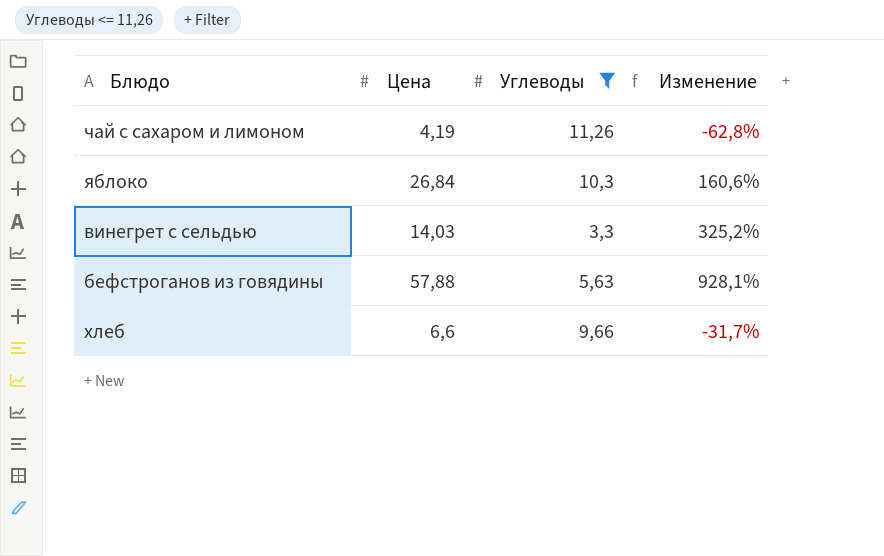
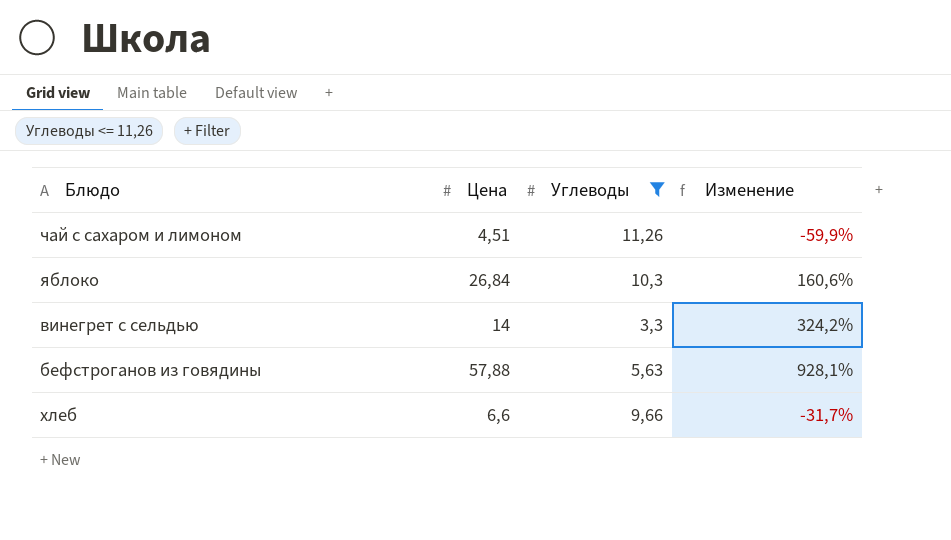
чай с сахаром и лимоном | Цена: 4,19 -> 4,51
чай с сахаром и лимоном | Изменение: -62,8% -> -59,9%
винегрет с сельдью | Цена: 14,03 -> 14
винегрет с сельдью | Изменение: 325,2% -> 324,2%

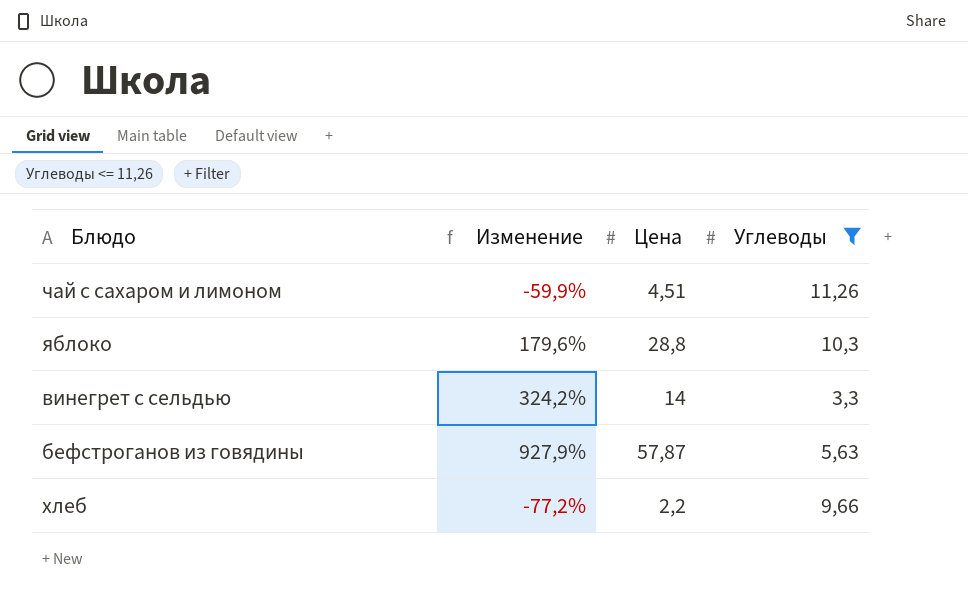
column Изменение | position: 4 -> 2
яблоко | Изменение: 160,6% -> 179,6%
яблоко | Цена: 26,84 -> 28,8
бефстроганов из говядины | Изменение: 928,1% -> 927,9%
бефстроганов из говядины | Цена: 57,88 -> 57,87
хлеб | Изменение: -31,7% -> -77,2%
хлеб | Цена: 6,6 -> 2,2

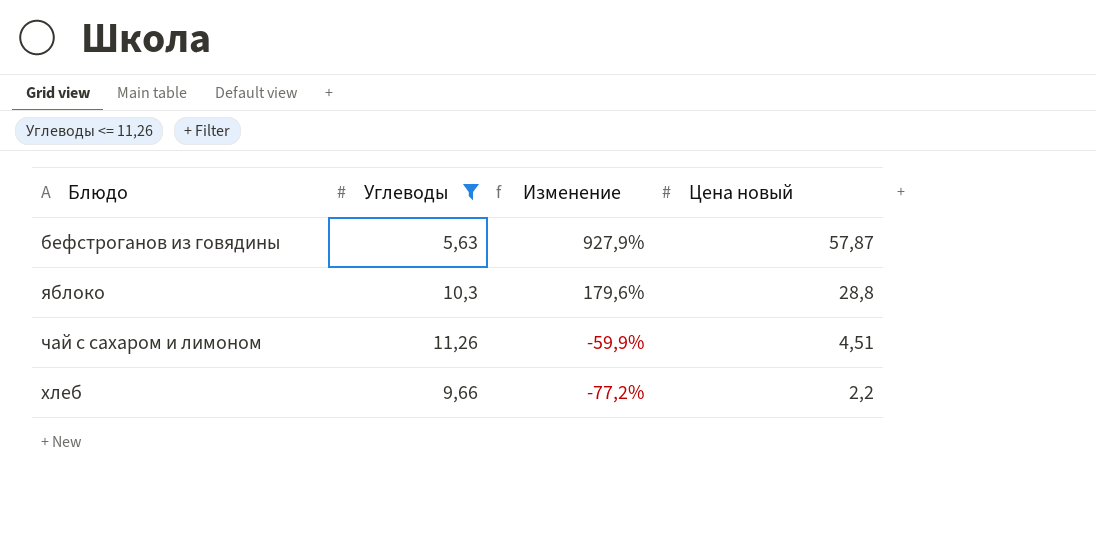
row order: none -> Изменение descending
column Углеводы | position: 4 -> 2
column name: Цена -> Цена новый
row винегрет с сельдью: 324,2% | 14 | 3,3 -> none

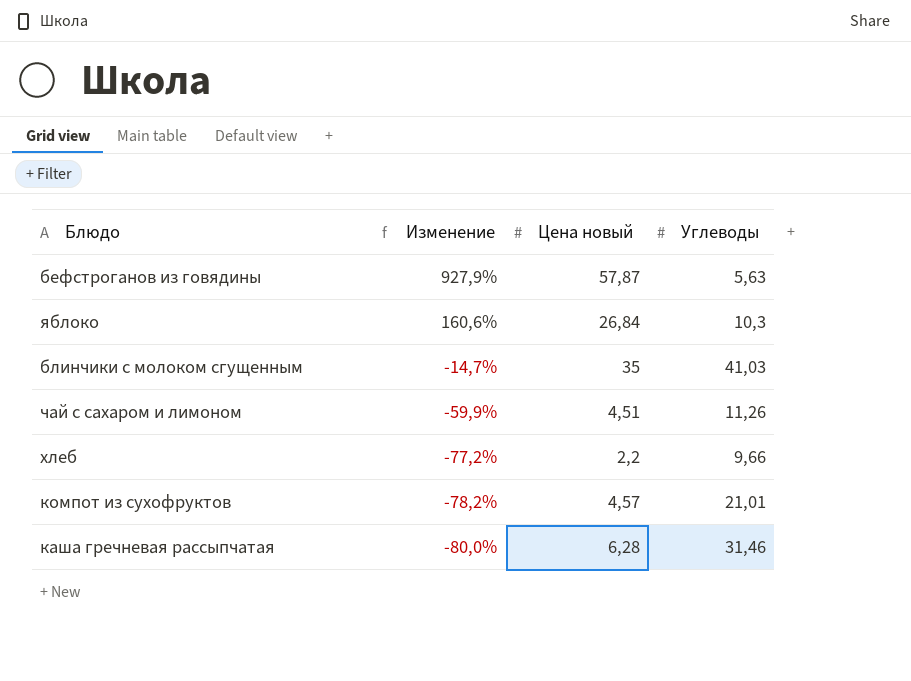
filter: Углеводы <= 11,26 -> none
column Углеводы | position: 2 -> 4
яблоко | Изменение: 179,6% -> 160,6%
яблоко | Цена новый: 28,8 -> 26,84

